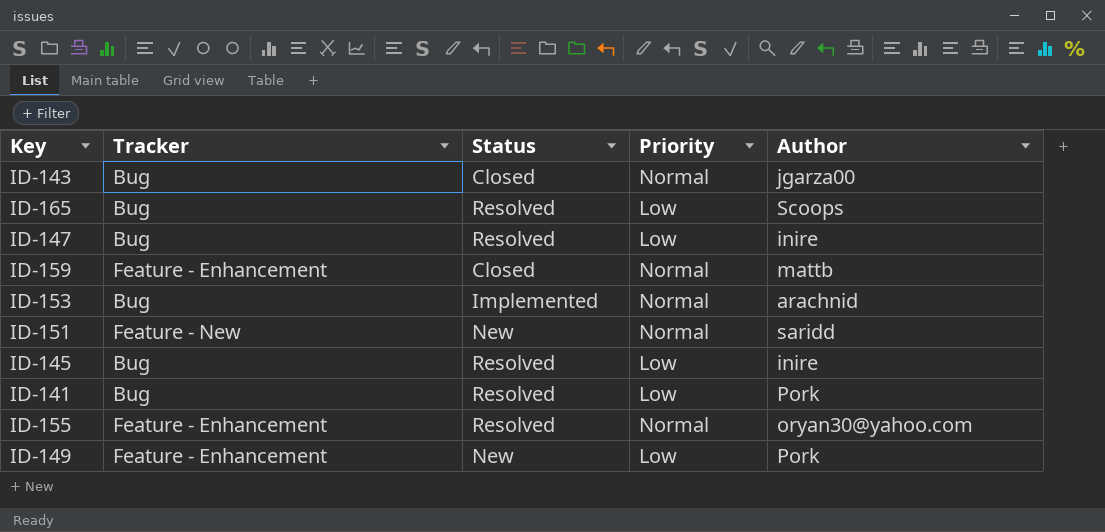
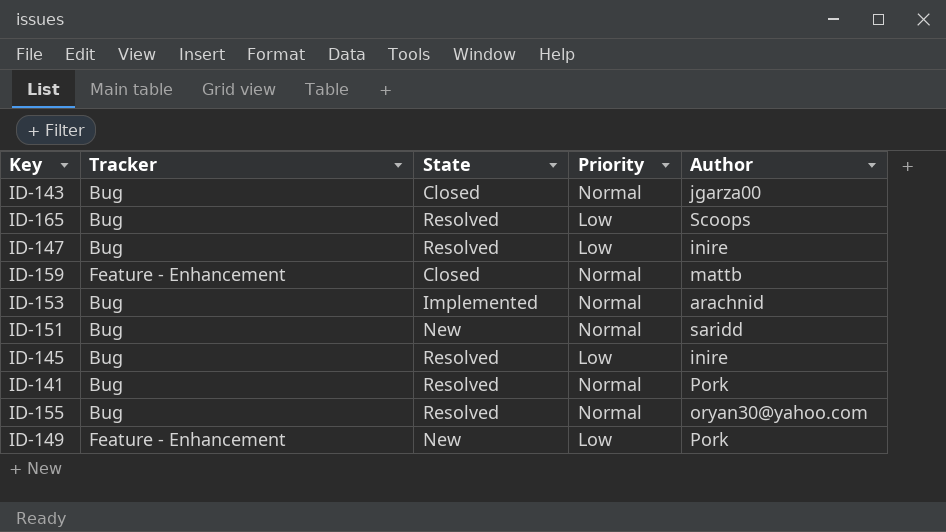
column name: Status -> State
ID-151 | Tracker: Feature - New -> Bug
ID-141 | Priority: Low -> Normal
ID-155 | Tracker: Feature - Enhancement -> Bug

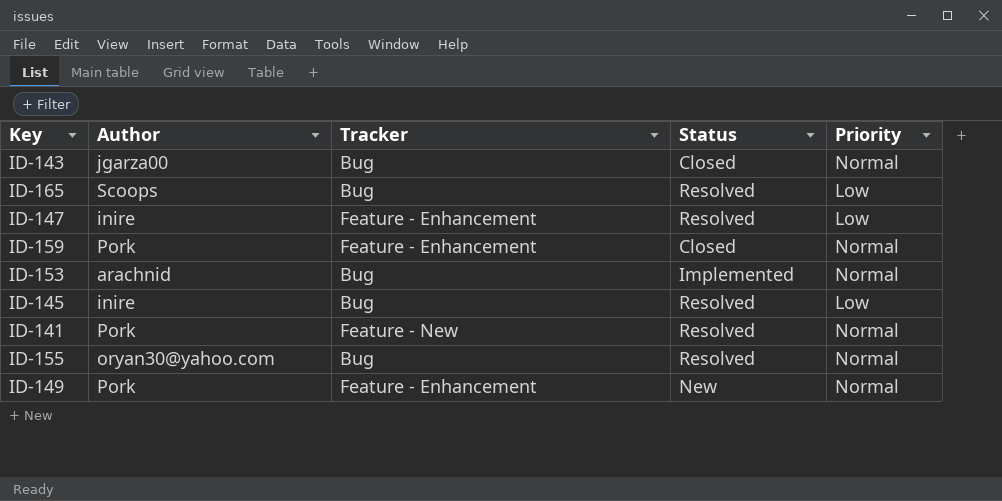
column Author | position: 5 -> 2
column name: State -> Status
row ID-151: Bug | New | Normal | saridd -> none
ID-147 | Tracker: Bug -> Feature - Enhancement
ID-159 | Author: mattb -> Pork
ID-141 | Tracker: Bug -> Feature - New
ID-149 | Priority: Low -> Normal

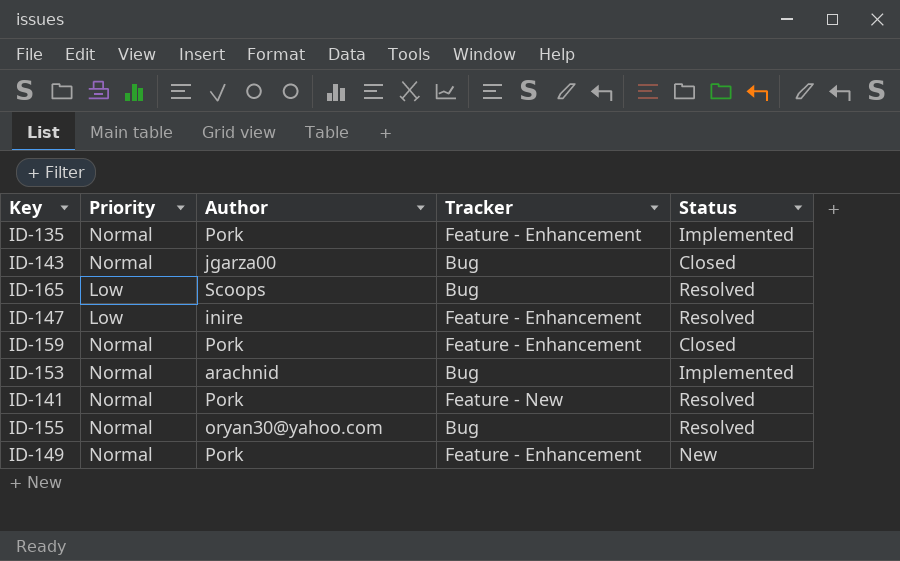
column Priority | position: 5 -> 2
row ID-145: inire | Bug | Resolved | Low -> none
row ID-135: none -> Normal | Pork | Feature - Enhancement | Implemented

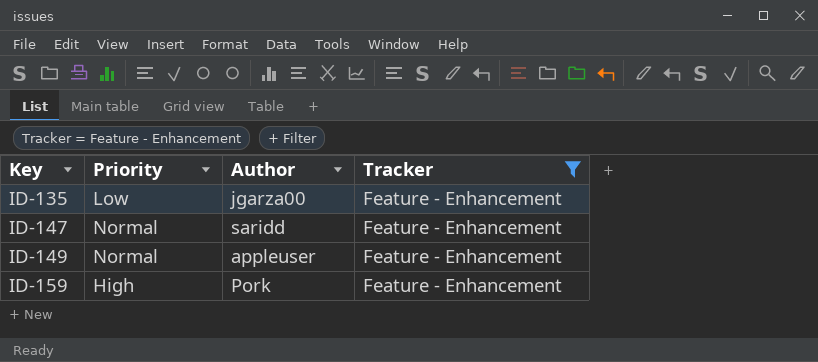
filter: none -> Tracker = Feature - Enhancement
row order: none -> Key ascending
column Status | position: 5 -> none
ID-135 | Priority: Normal -> Low
ID-135 | Author: Pork -> jgarza00
ID-147 | Priority: Low -> Normal
ID-147 | Author: inire -> saridd
ID-149 | Author: Pork -> appleuser
ID-159 | Priority: Normal -> High

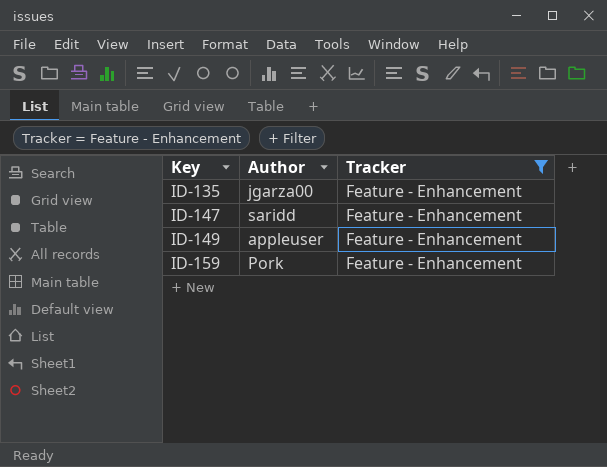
column Priority | position: 2 -> none

